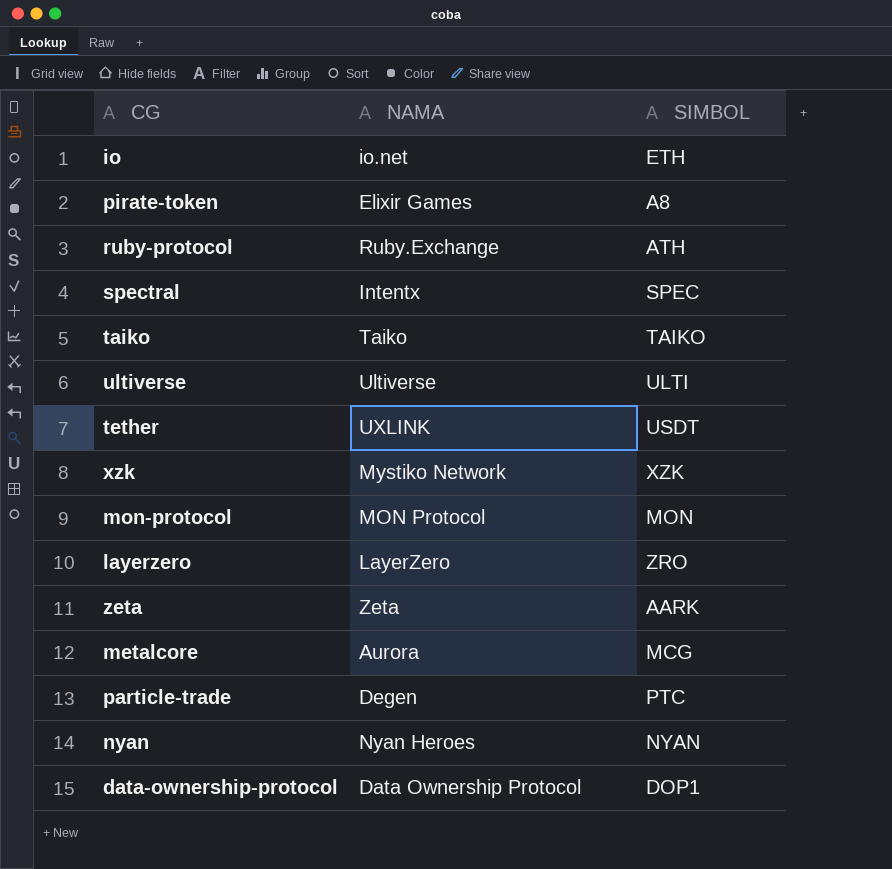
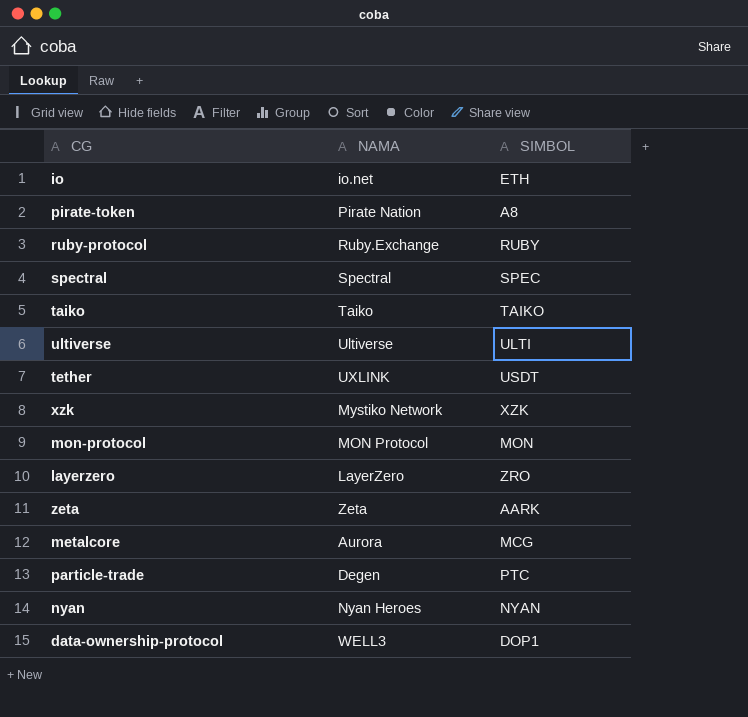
pirate-token | NAMA: Elixir Games -> Pirate Nation
ruby-protocol | SIMBOL: ATH -> RUBY
spectral | NAMA: Intentx -> Spectral
data-ownership-protocol | NAMA: Data Ownership Protocol -> WELL3

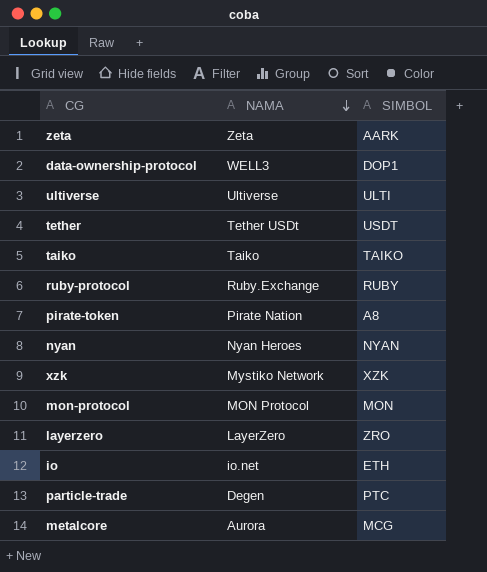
row order: none -> NAMA descending
row spectral: Spectral | SPEC -> none
tether | NAMA: UXLINK -> Tether USDt

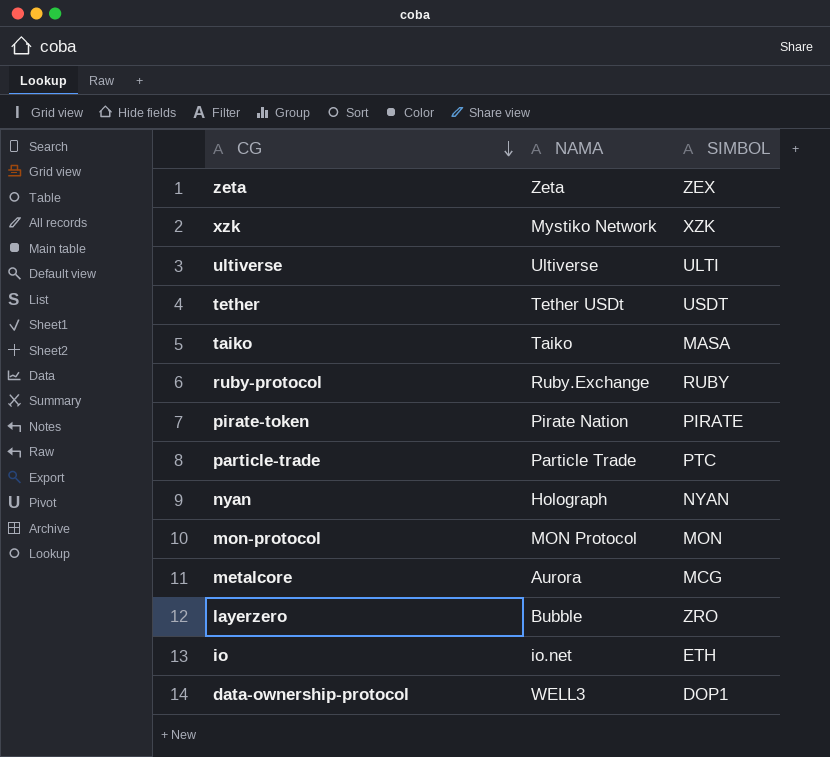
row order: NAMA descending -> CG descending
zeta | SIMBOL: AARK -> ZEX
taiko | SIMBOL: TAIKO -> MASA
pirate-token | SIMBOL: A8 -> PIRATE
particle-trade | NAMA: Degen -> Particle Trade
nyan | NAMA: Nyan Heroes -> Holograph
layerzero | NAMA: LayerZero -> Bubble

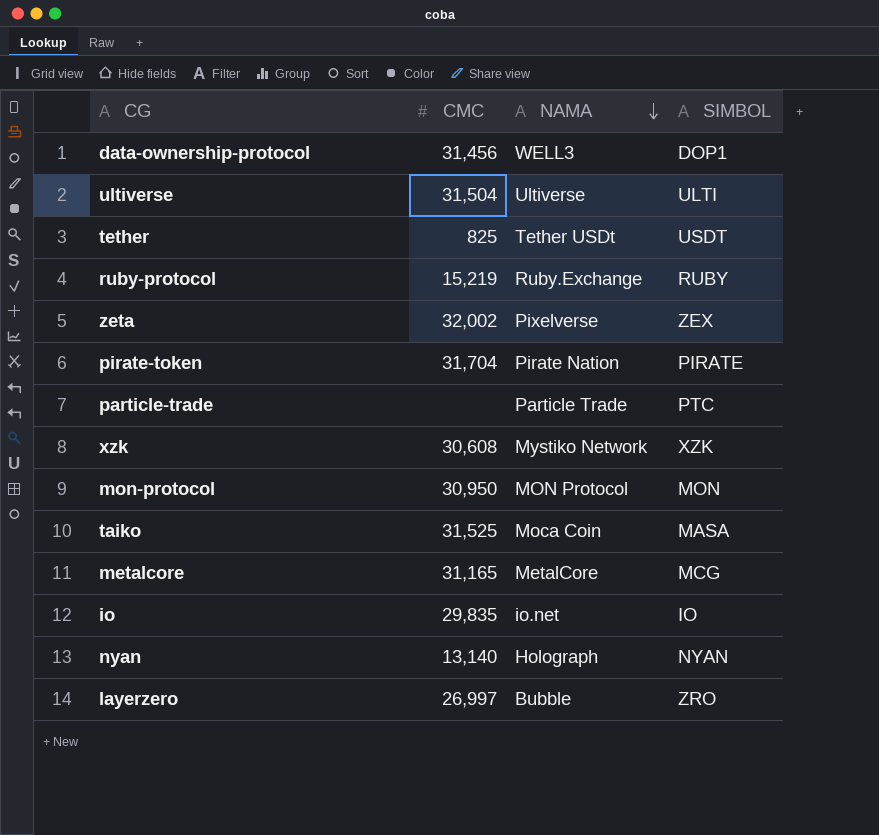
row order: CG descending -> NAMA descending
column CMC | position: none -> 2
zeta | NAMA: Zeta -> Pixelverse
taiko | NAMA: Taiko -> Moca Coin
metalcore | NAMA: Aurora -> MetalCore
io | SIMBOL: ETH -> IO

